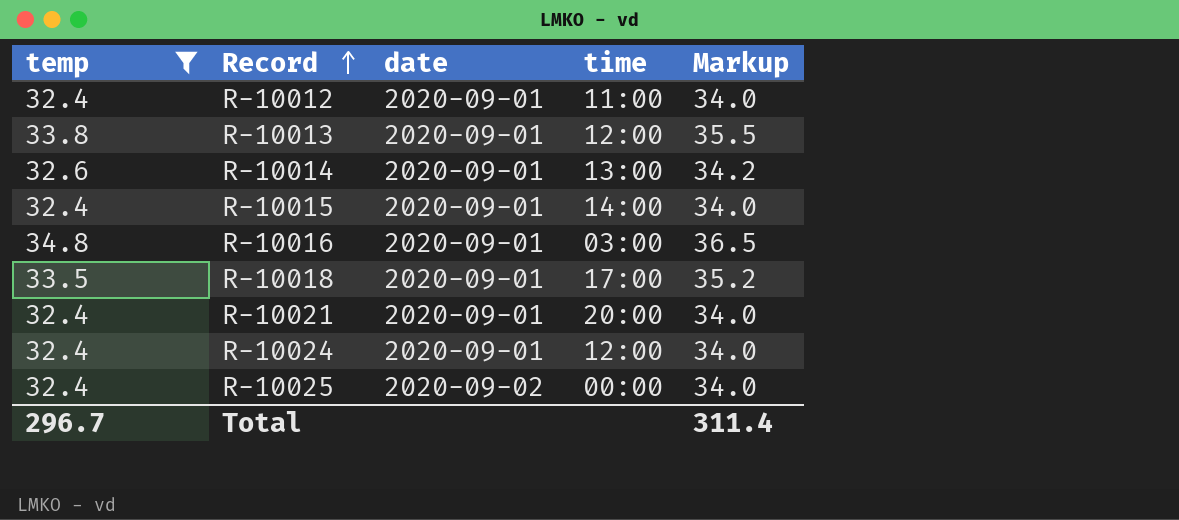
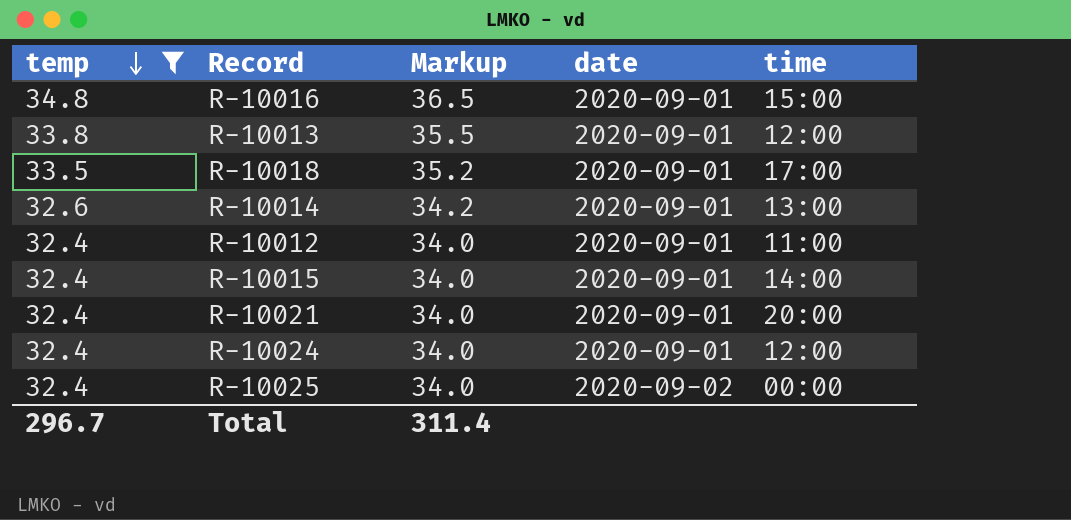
row order: Record ascending -> temp descending
column Markup | position: 5 -> 3
R-10016 | time: 03:00 -> 15:00

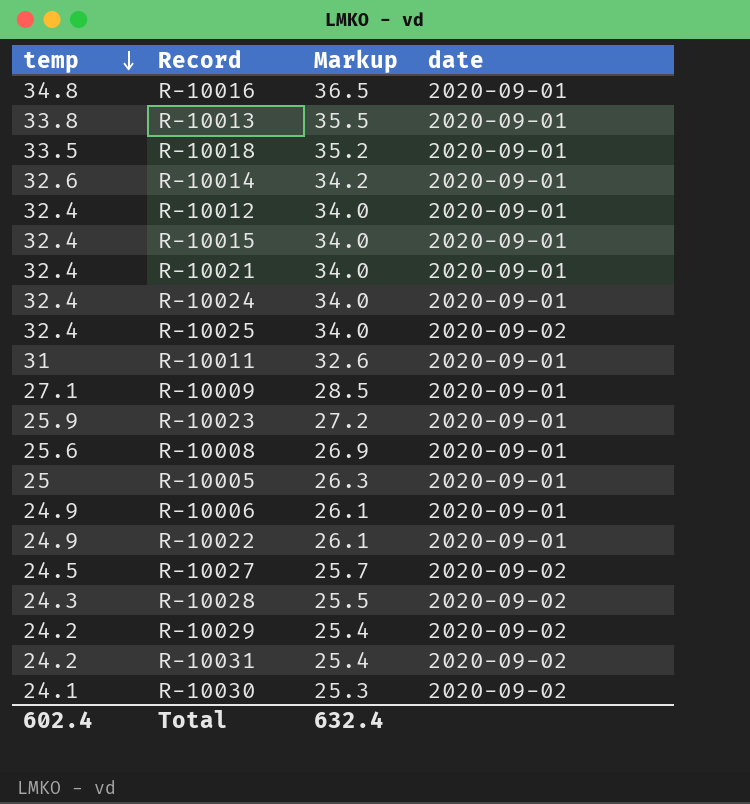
filter: temp >= 32.4 -> none
column time | position: 5 -> none
Total | temp: 296.7 -> 602.4
Total | Markup: 311.4 -> 632.4

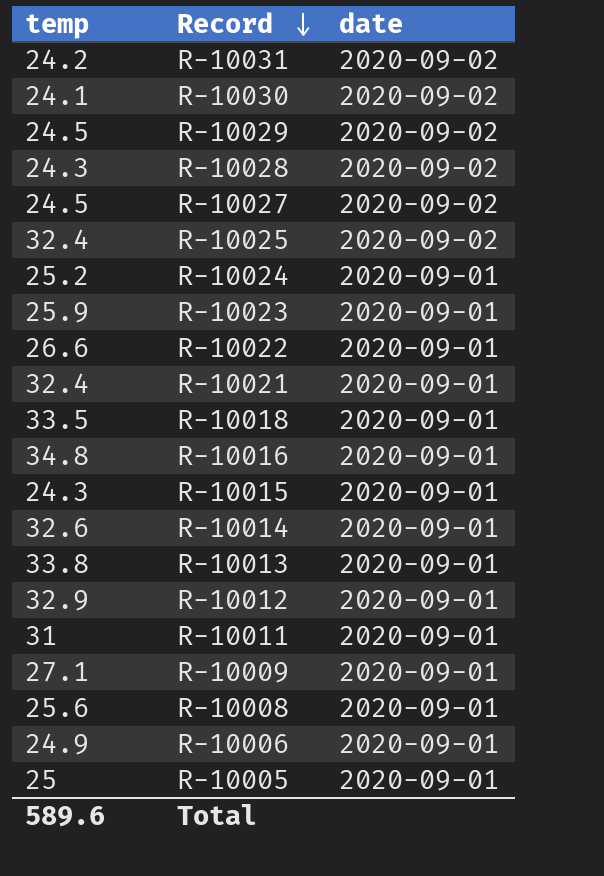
row order: temp descending -> Record descending
column Markup | formula: [temp] * 1.05 -> none
R-10029 | temp: 24.2 -> 24.5
R-10024 | temp: 32.4 -> 25.2
R-10022 | temp: 24.9 -> 26.6
R-10015 | temp: 32.4 -> 24.3
R-10012 | temp: 32.4 -> 32.9
Total | temp: 602.4 -> 589.6

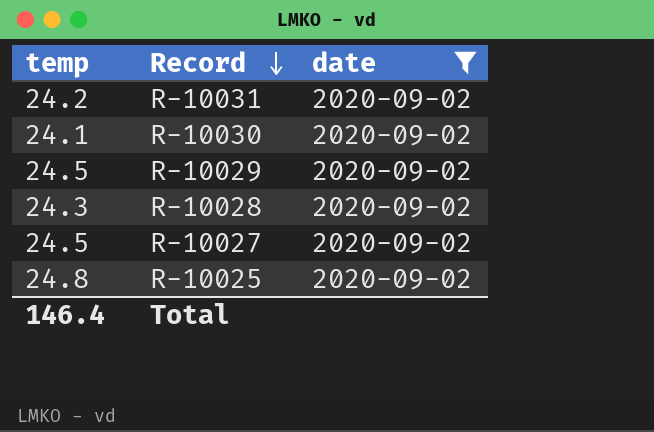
filter: none -> date = 2020-09-02
R-10025 | temp: 32.4 -> 24.8
Total | temp: 589.6 -> 146.4

